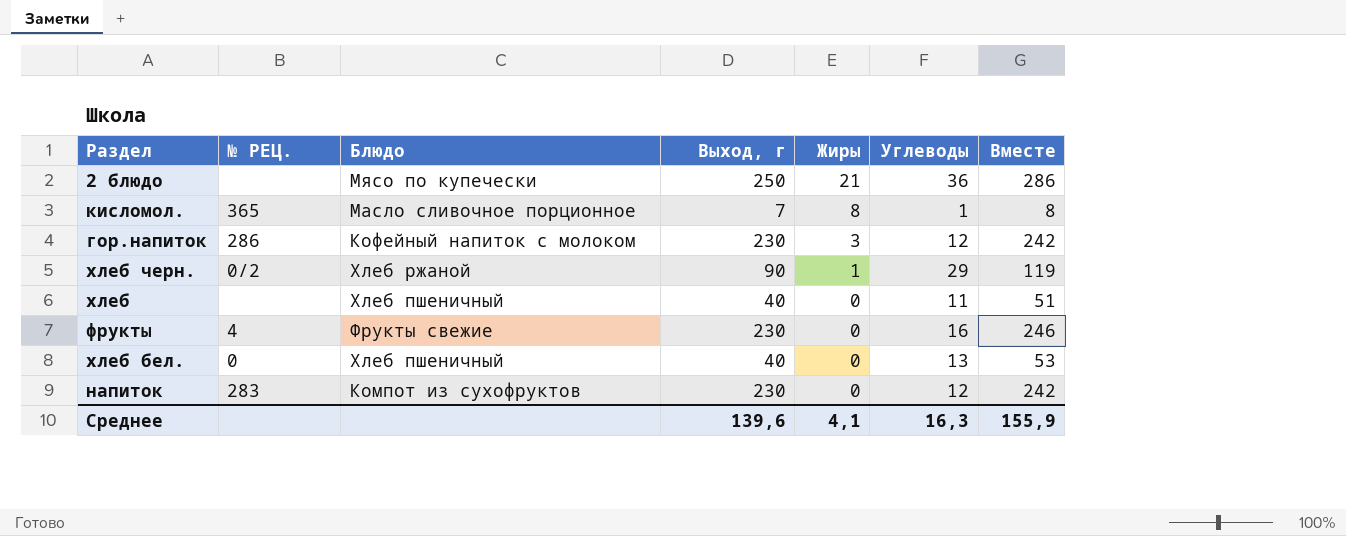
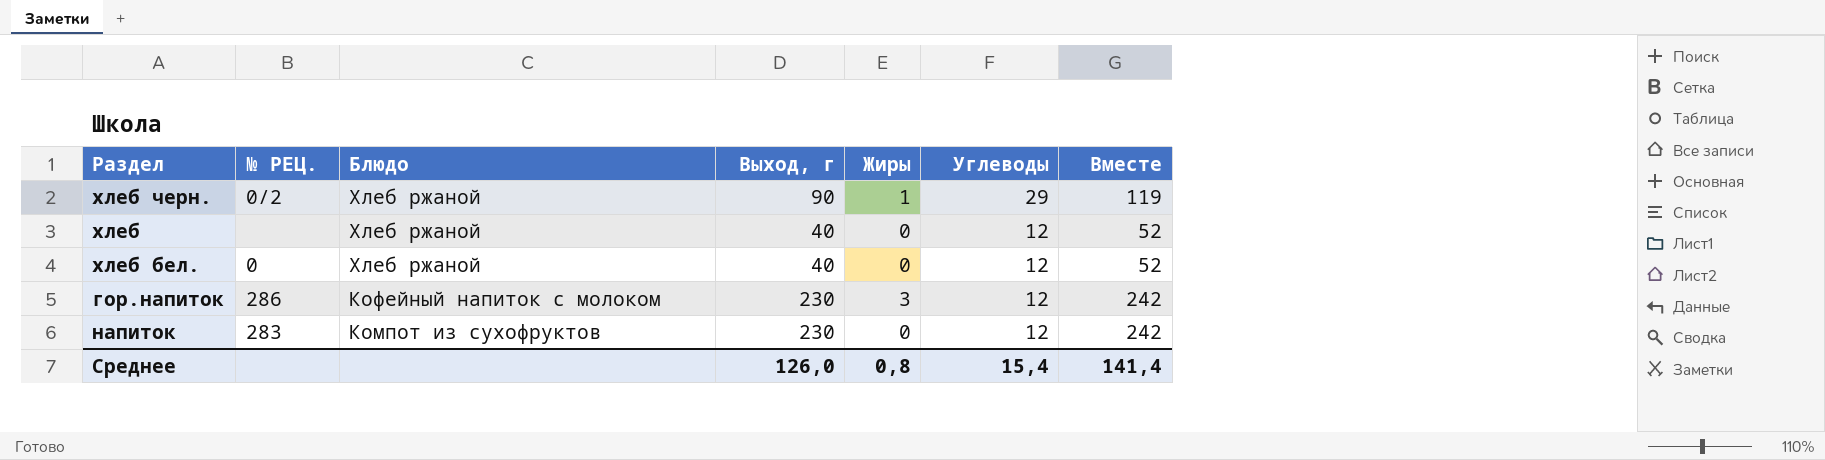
row order: Жиры descending -> Блюдо descending
row 2 блюдо: none | Мясо по купечески | 250 | 21 | 36 | 286 -> none
row кисломол.: 365 | Масло сливочное порционное | 7 | 8 | 1 | 8 -> none
row фрукты: 4 | Фрукты свежие | 230 | 0 | 16 | 246 -> none
хлеб | Блюдо: Хлеб пшеничный -> Хлеб ржаной
хлеб | Углеводы: 11 -> 12
хлеб | Вместе: 51 -> 52
хлеб бел. | Блюдо: Хлеб пшеничный -> Хлеб ржаной
хлеб бел. | Углеводы: 13 -> 12
хлеб бел. | Вместе: 53 -> 52
Среднее | Выход, г: 139,6 -> 126,0
Среднее | Жиры: 4,1 -> 0,8
Среднее | Углеводы: 16,3 -> 15,4
Среднее | Вместе: 155,9 -> 141,4

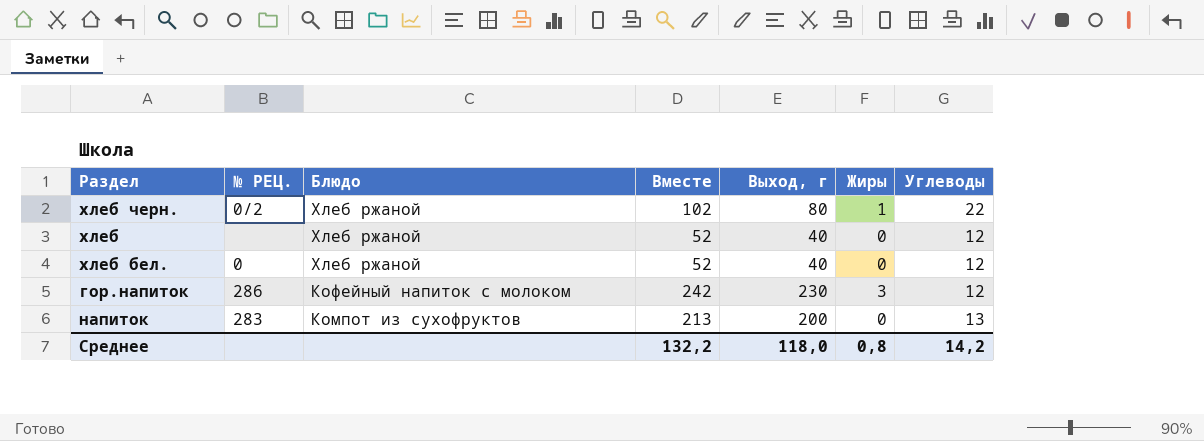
column Вместе | position: 7 -> 4
хлеб черн. | Вместе: 119 -> 102
хлеб черн. | Выход, г: 90 -> 80
хлеб черн. | Углеводы: 29 -> 22
напиток | Вместе: 242 -> 213
напиток | Выход, г: 230 -> 200
напиток | Углеводы: 12 -> 13
Среднее | Вместе: 141,4 -> 132,2
Среднее | Выход, г: 126,0 -> 118,0
Среднее | Углеводы: 15,4 -> 14,2

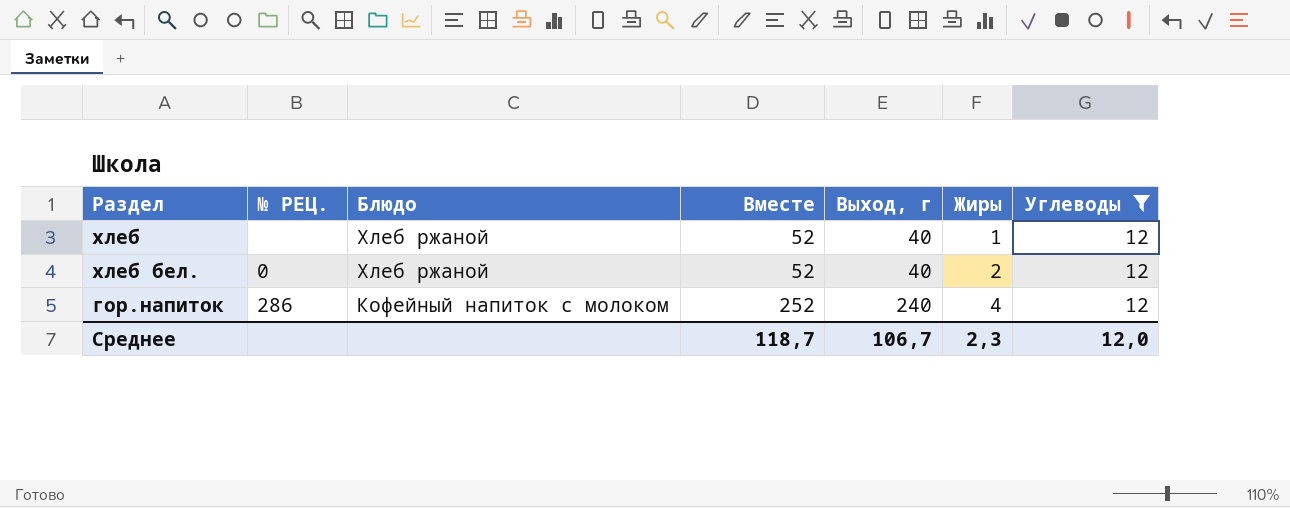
filter: none -> Углеводы = 12
хлеб | Жиры: 0 -> 1
хлеб бел. | Жиры: 0 -> 2
гор.напиток | Вместе: 242 -> 252
гор.напиток | Выход, г: 230 -> 240
гор.напиток | Жиры: 3 -> 4
Среднее | Вместе: 132,2 -> 118,7
Среднее | Выход, г: 118,0 -> 106,7
Среднее | Жиры: 0,8 -> 2,3
Среднее | Углеводы: 14,2 -> 12,0

